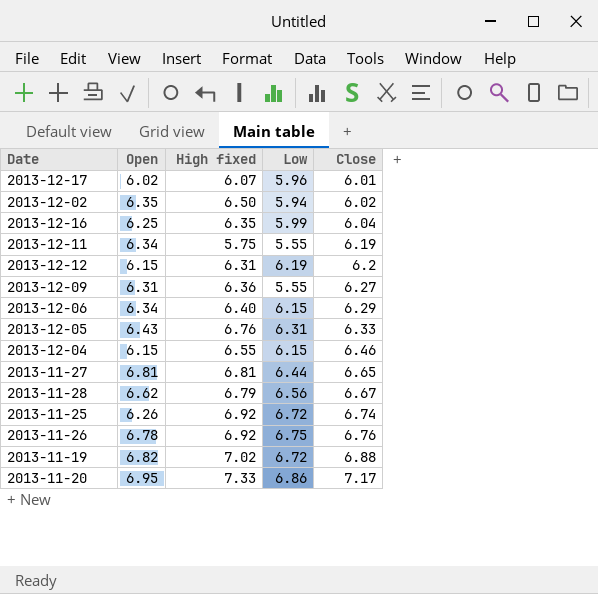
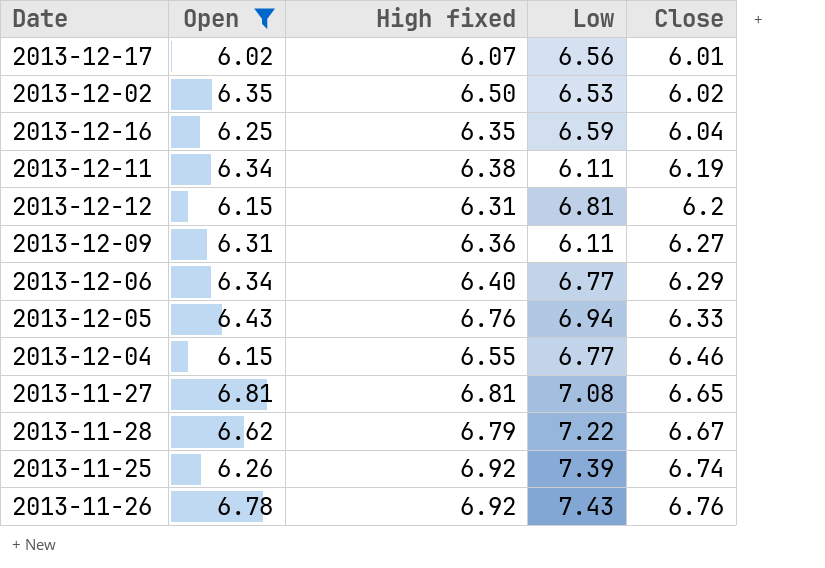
filter: none -> Open <= 6.81
2013-12-17 | Low: 5.96 -> 6.56
2013-12-02 | Low: 5.94 -> 6.53
2013-12-16 | Low: 5.99 -> 6.59
2013-12-11 | High fixed: 5.75 -> 6.38
2013-12-11 | Low: 5.55 -> 6.11
2013-12-12 | Low: 6.19 -> 6.81
2013-12-09 | Low: 5.55 -> 6.11
2013-12-06 | Low: 6.15 -> 6.77
2013-12-05 | Low: 6.31 -> 6.94
2013-12-04 | Low: 6.15 -> 6.77
2013-11-27 | Low: 6.44 -> 7.08
2013-11-28 | Low: 6.56 -> 7.22
2013-11-25 | Low: 6.72 -> 7.39
2013-11-26 | Low: 6.75 -> 7.43

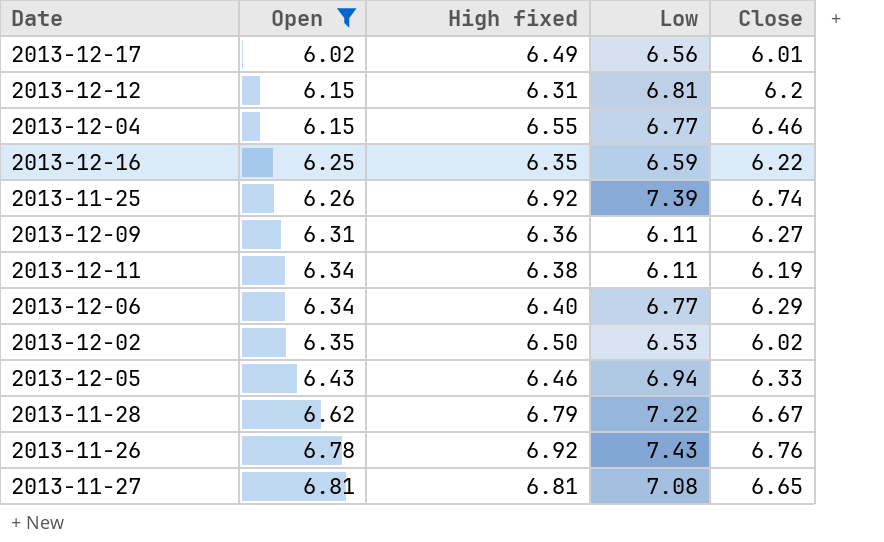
row order: Close ascending -> Open ascending
2013-12-17 | High fixed: 6.07 -> 6.49
2013-12-16 | Close: 6.04 -> 6.22
2013-12-05 | High fixed: 6.76 -> 6.46

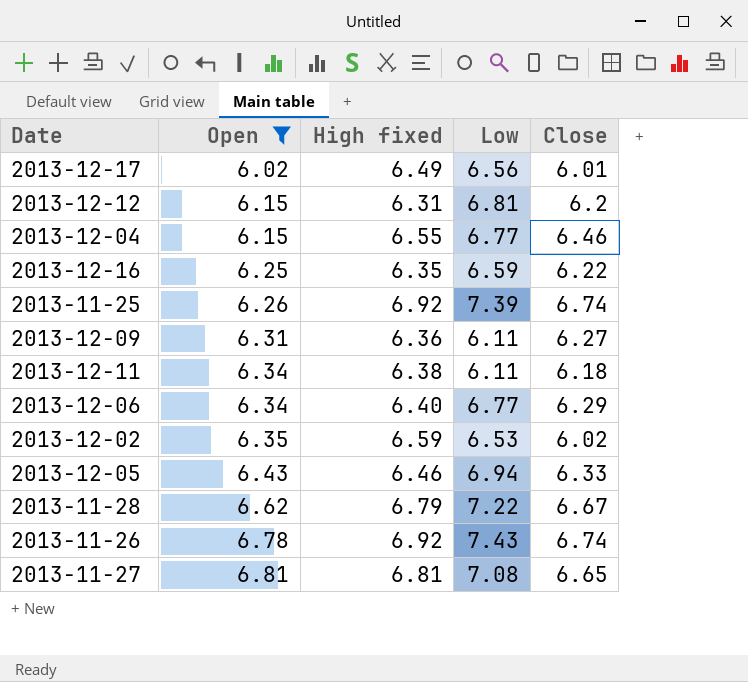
2013-12-11 | Close: 6.19 -> 6.18
2013-12-02 | High fixed: 6.50 -> 6.59
2013-11-26 | Close: 6.76 -> 6.74

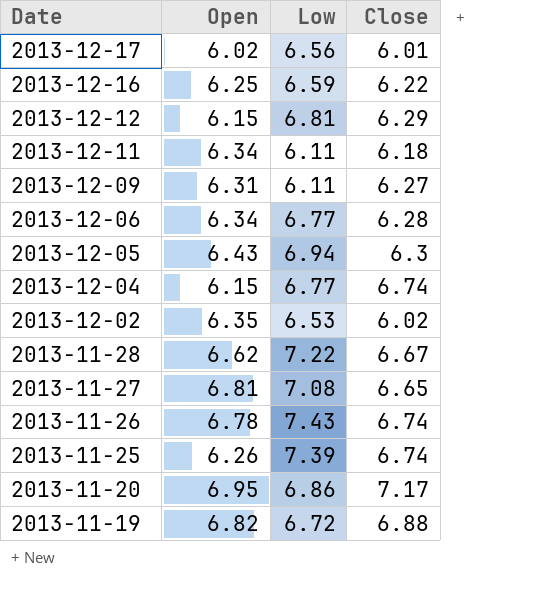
filter: Open <= 6.81 -> none
row order: Open ascending -> Date descending
column High fixed | position: 3 -> none
2013-12-12 | Close: 6.2 -> 6.29
2013-12-06 | Close: 6.29 -> 6.28
2013-12-05 | Close: 6.33 -> 6.3
2013-12-04 | Close: 6.46 -> 6.74

